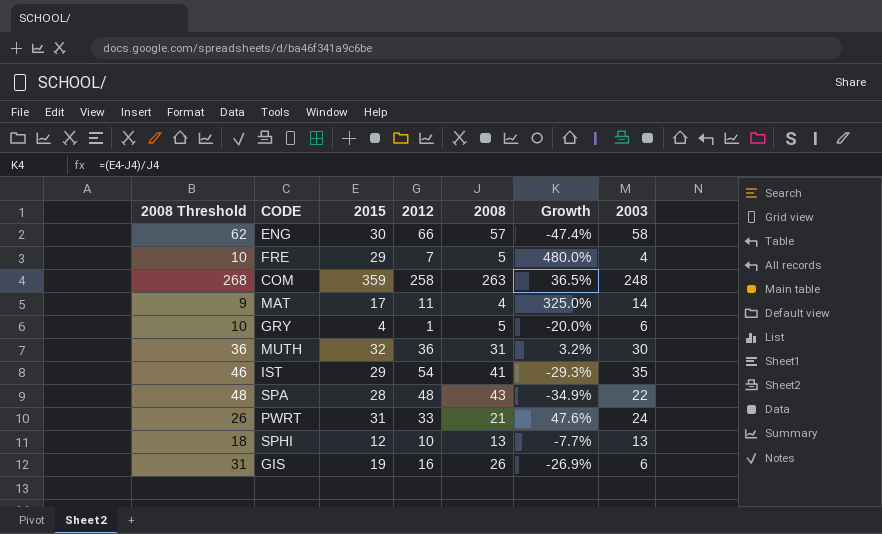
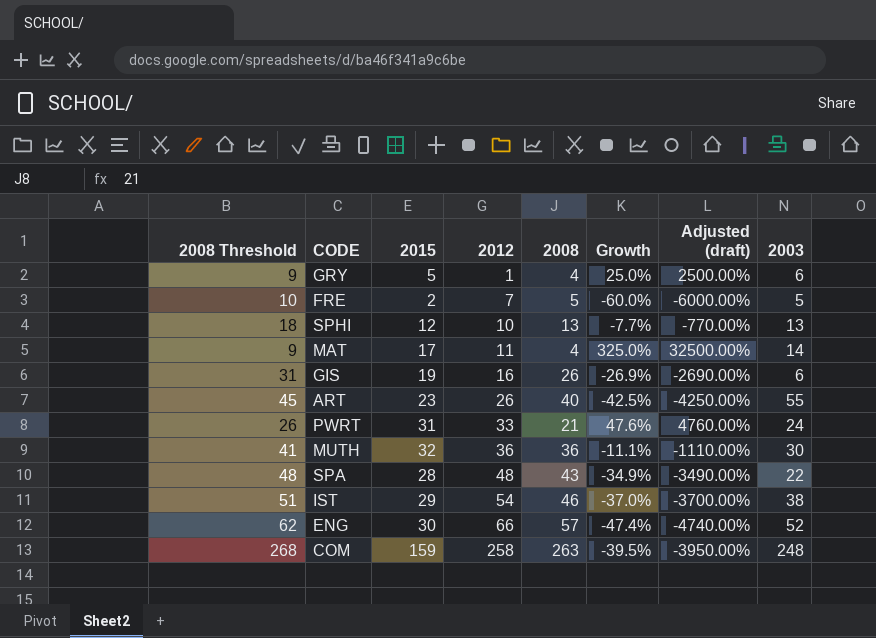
row order: none -> 2012 ascending
column Adjusted (draft) | formula: none -> [Growth] * 100
GRY | 2008 Threshold: 10 -> 9
GRY | 2015: 4 -> 5
GRY | 2008: 5 -> 4
GRY | Growth: -20.0% -> 25.0%
FRE | 2015: 29 -> 2
FRE | Growth: 480.0% -> -60.0%
FRE | 2003: 4 -> 5
row ART: none -> 45 | 23 | 26 | 40 | -42.5% | -4250.00% | 55
MUTH | 2008 Threshold: 36 -> 41
MUTH | 2008: 31 -> 36
MUTH | Growth: 3.2% -> -11.1%
IST | 2008 Threshold: 46 -> 51
IST | 2008: 41 -> 46
IST | Growth: -29.3% -> -37.0%
IST | 2003: 35 -> 38
ENG | 2003: 58 -> 52
COM | 2015: 359 -> 159
COM | Growth: 36.5% -> -39.5%

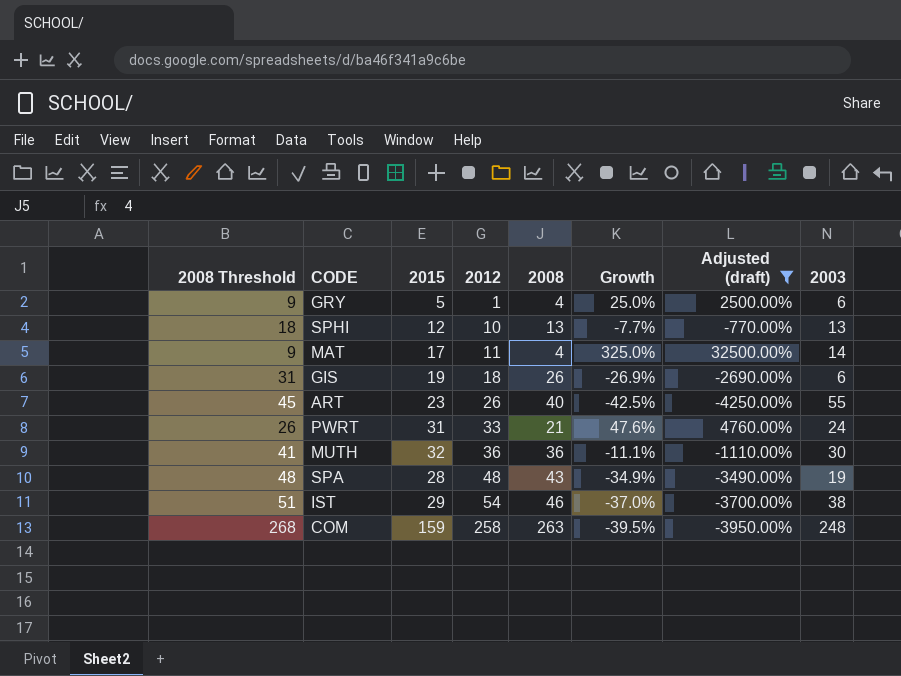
filter: none -> Adjusted (draft) >= -4250.00%
GIS | 2012: 16 -> 18
SPA | 2003: 22 -> 19

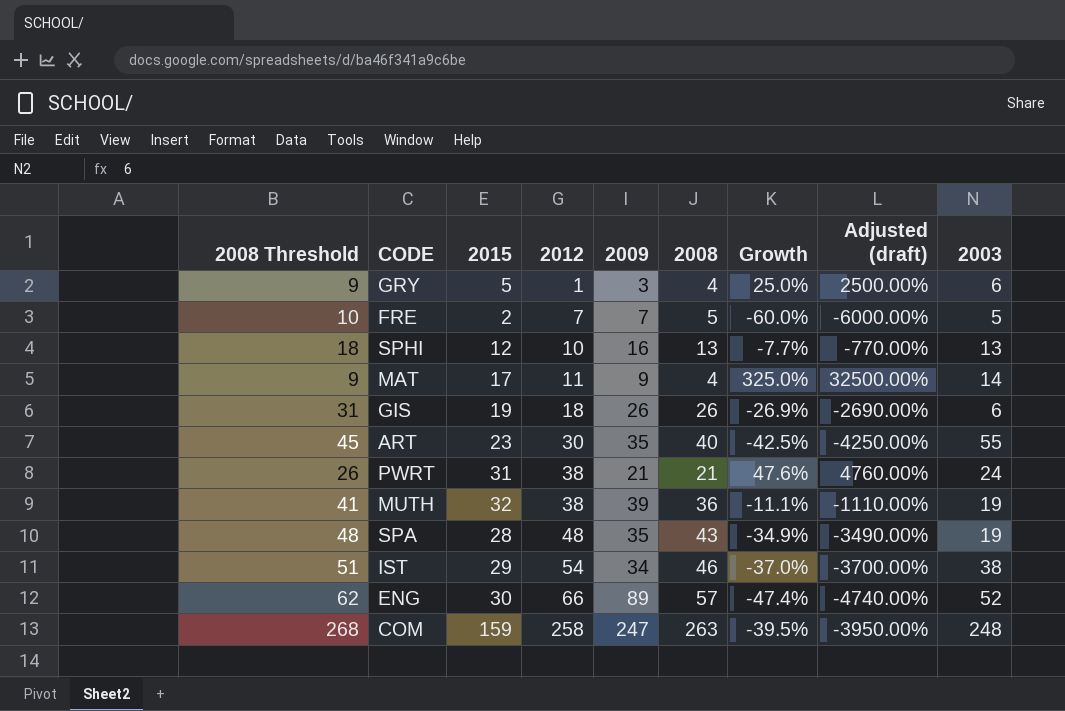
filter: Adjusted (draft) >= -4250.00% -> none
column 2009 | position: none -> 5
ART | 2012: 26 -> 30
PWRT | 2012: 33 -> 38
MUTH | 2012: 36 -> 38
MUTH | 2003: 30 -> 19

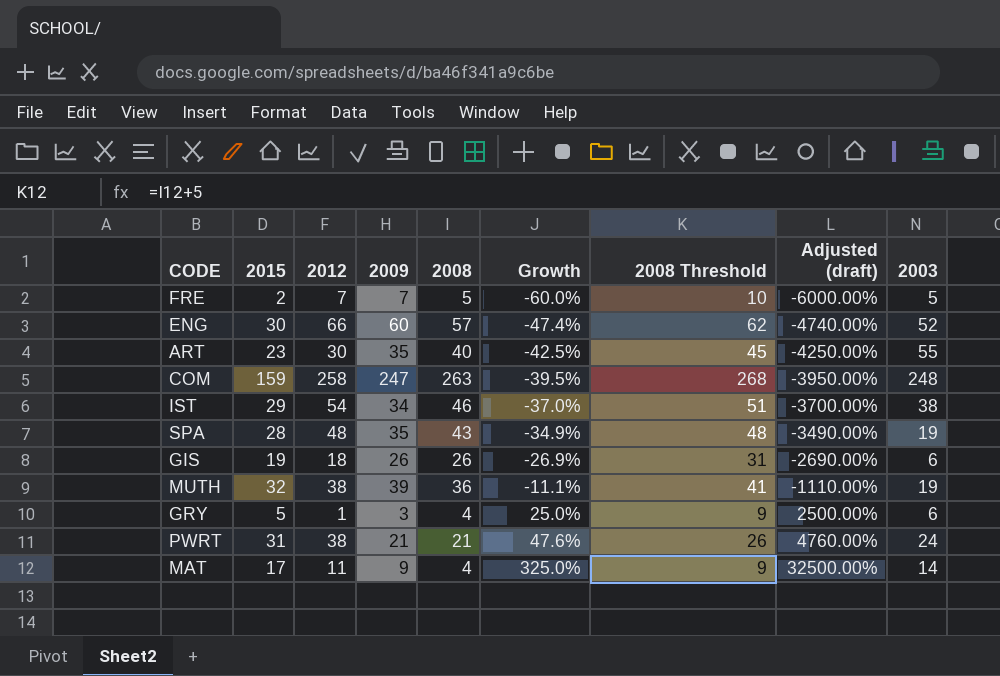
row order: 2012 ascending -> Growth ascending
column 2008 Threshold | position: 1 -> 7
row SPHI: 18 | 12 | 10 | 16 | 13 | -7.7% | -770.00% | 13 -> none
ENG | 2009: 89 -> 60

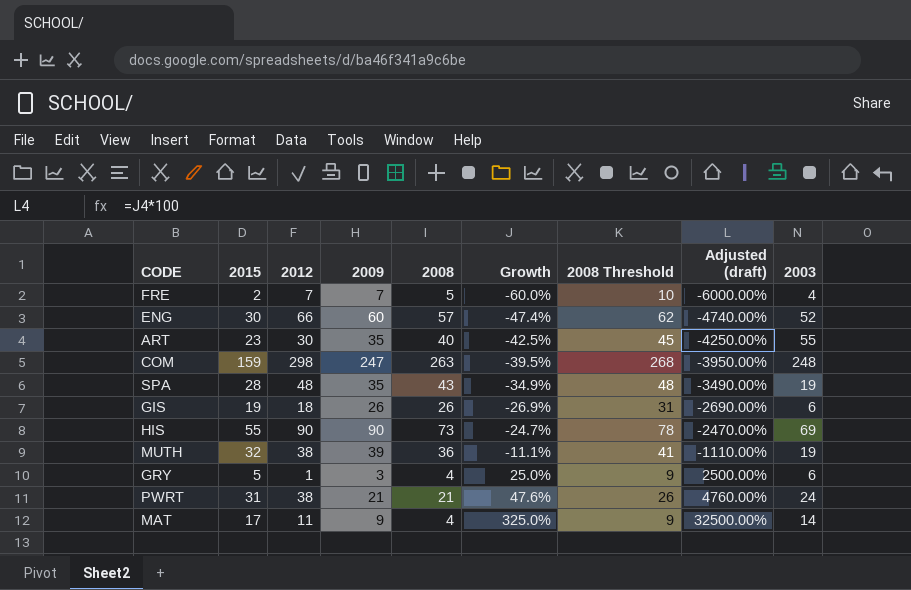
row IST: 29 | 54 | 34 | 46 | -37.0% | 51 | -3700.00% | 38 -> none
FRE | 2003: 5 -> 4
COM | 2012: 258 -> 298
row HIS: none -> 55 | 90 | 90 | 73 | -24.7% | 78 | -2470.00% | 69

